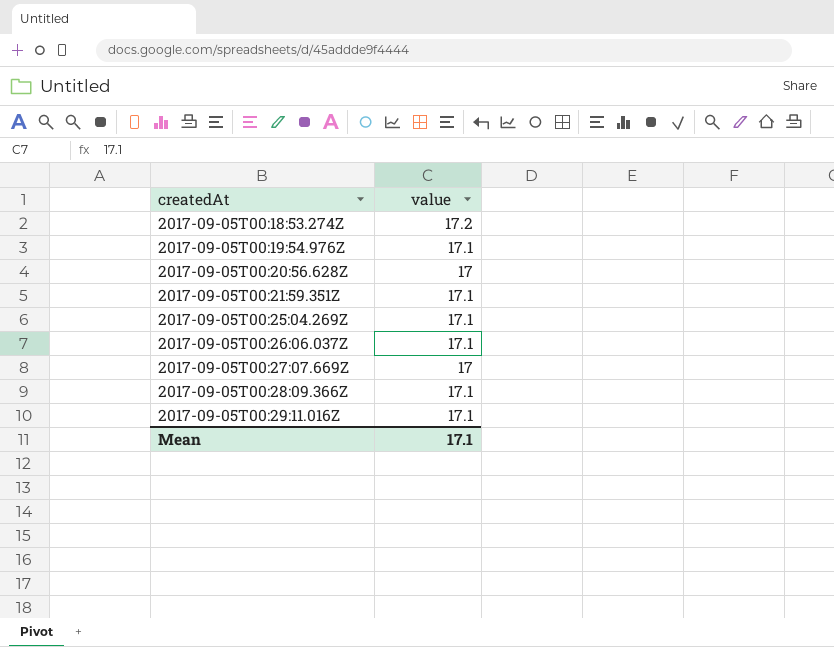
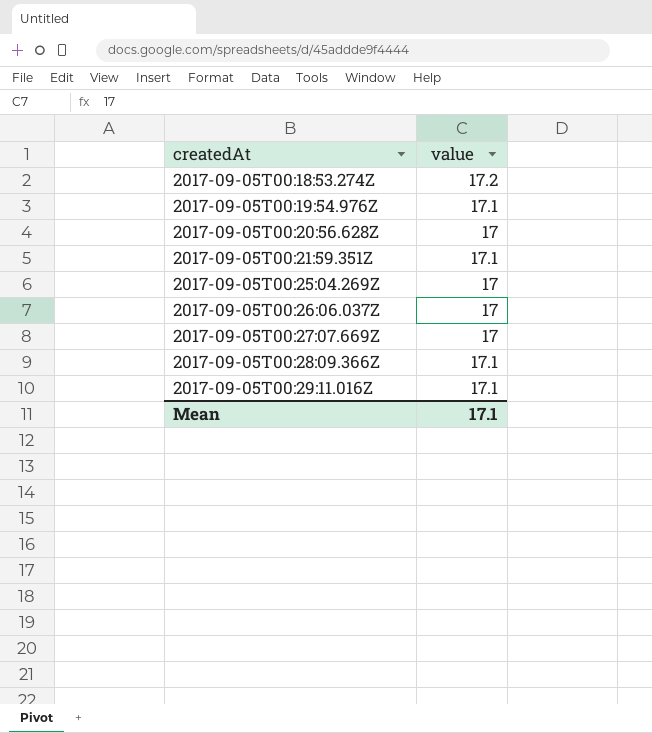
2017-09-05T00:25:04.269Z | value: 17.1 -> 17
2017-09-05T00:26:06.037Z | value: 17.1 -> 17

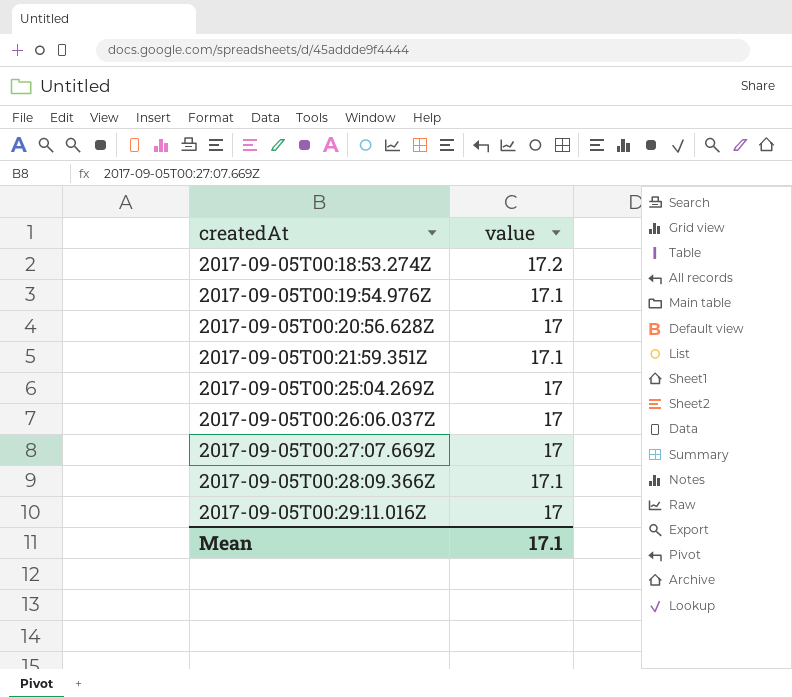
2017-09-05T00:29:11.016Z | value: 17.1 -> 17

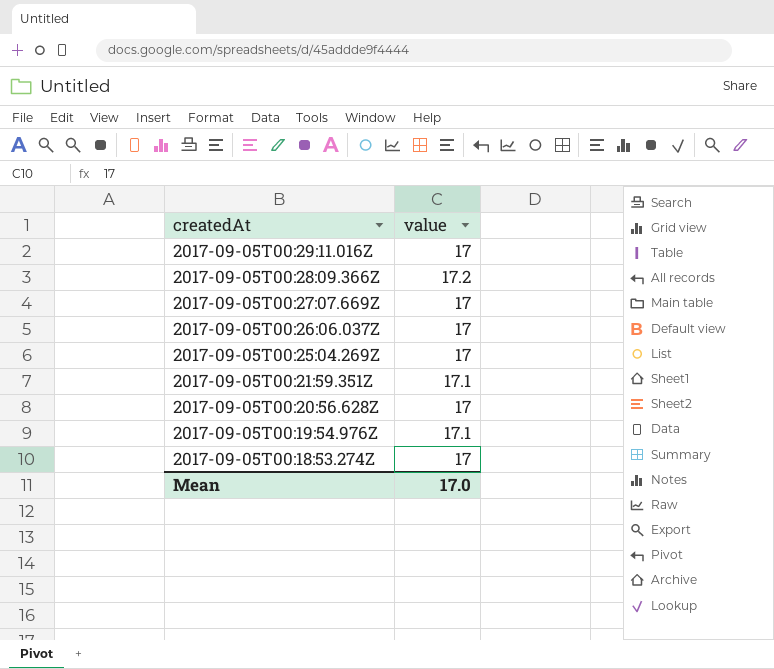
row order: createdAt ascending -> createdAt descending
2017-09-05T00:28:09.366Z | value: 17.1 -> 17.2
2017-09-05T00:18:53.274Z | value: 17.2 -> 17
Mean | value: 17.1 -> 17.0

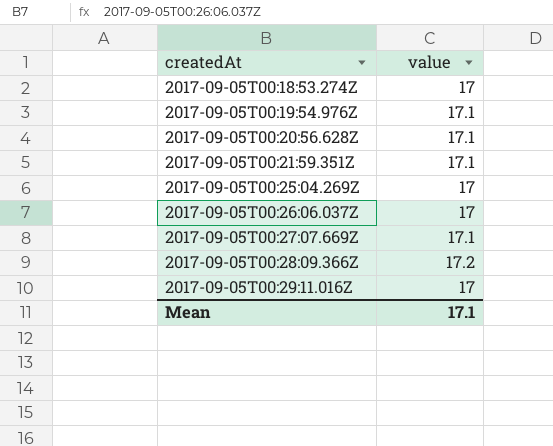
row order: createdAt descending -> createdAt ascending
2017-09-05T00:20:56.628Z | value: 17 -> 17.1
2017-09-05T00:27:07.669Z | value: 17 -> 17.1
Mean | value: 17.0 -> 17.1

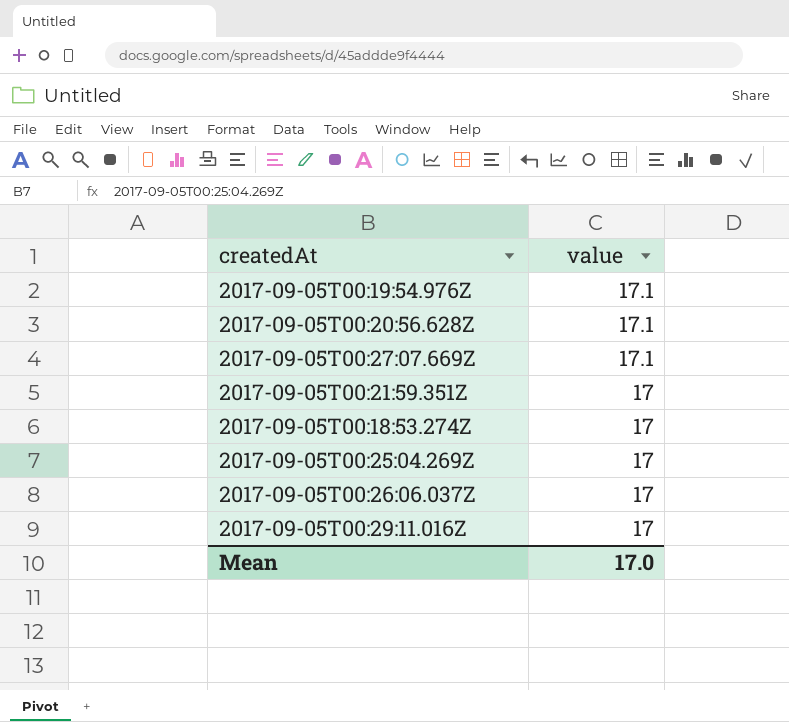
row order: createdAt ascending -> value descending
row 2017-09-05T00:28:09.366Z: 17.2 -> none
2017-09-05T00:21:59.351Z | value: 17.1 -> 17
Mean | value: 17.1 -> 17.0

